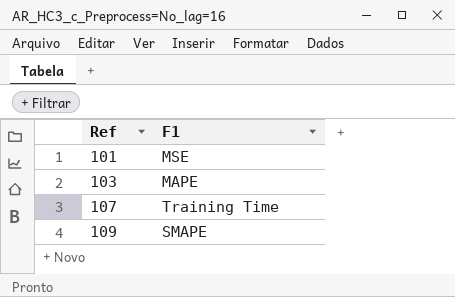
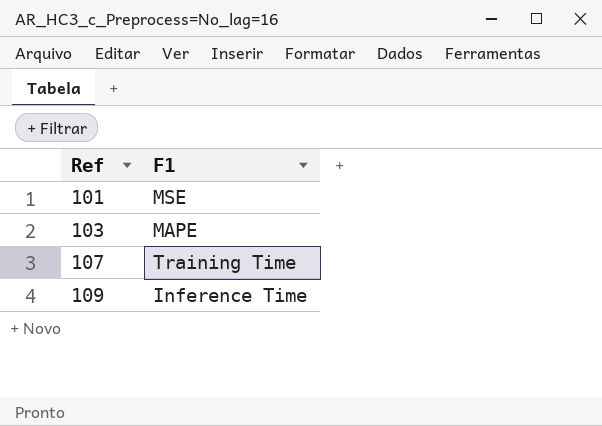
109 | F1: SMAPE -> Inference Time

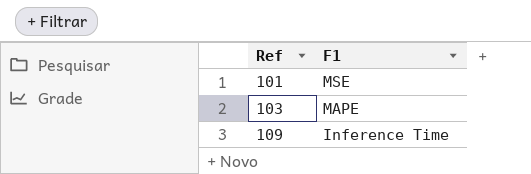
row 107: Training Time -> none

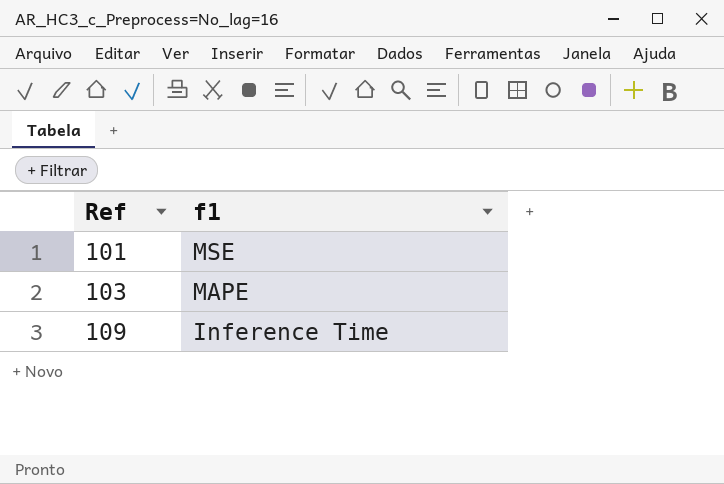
column name: F1 -> f1

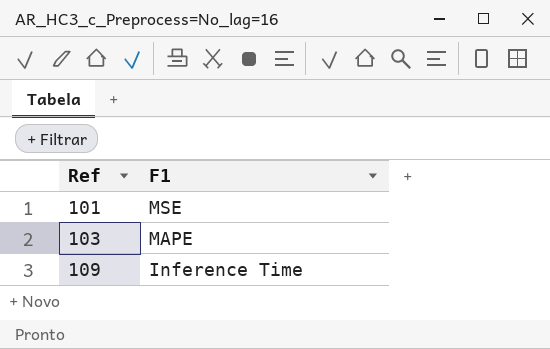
column name: f1 -> F1

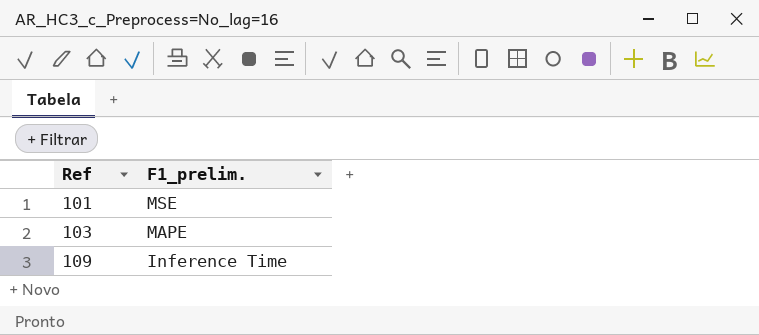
column name: F1 -> F1_prelim.

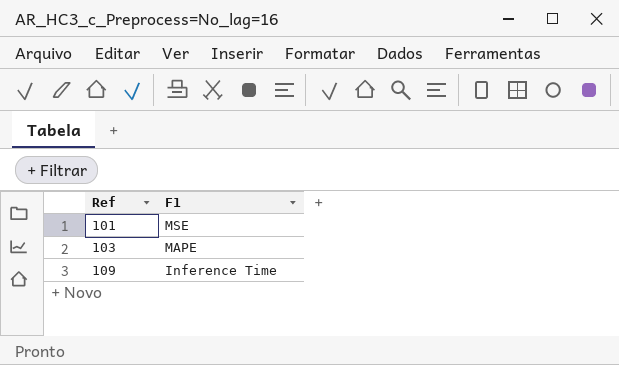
column name: F1_prelim. -> F1

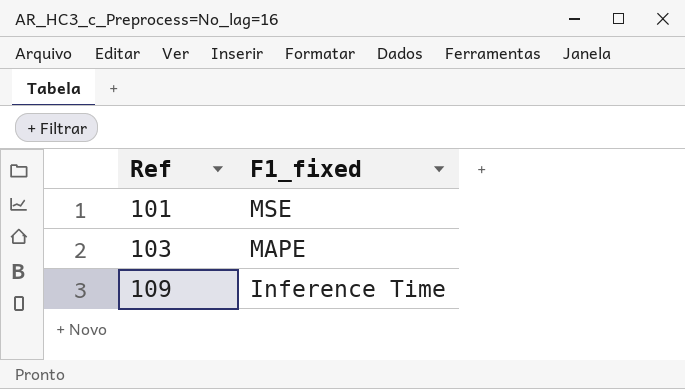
column name: F1 -> F1_fixed

